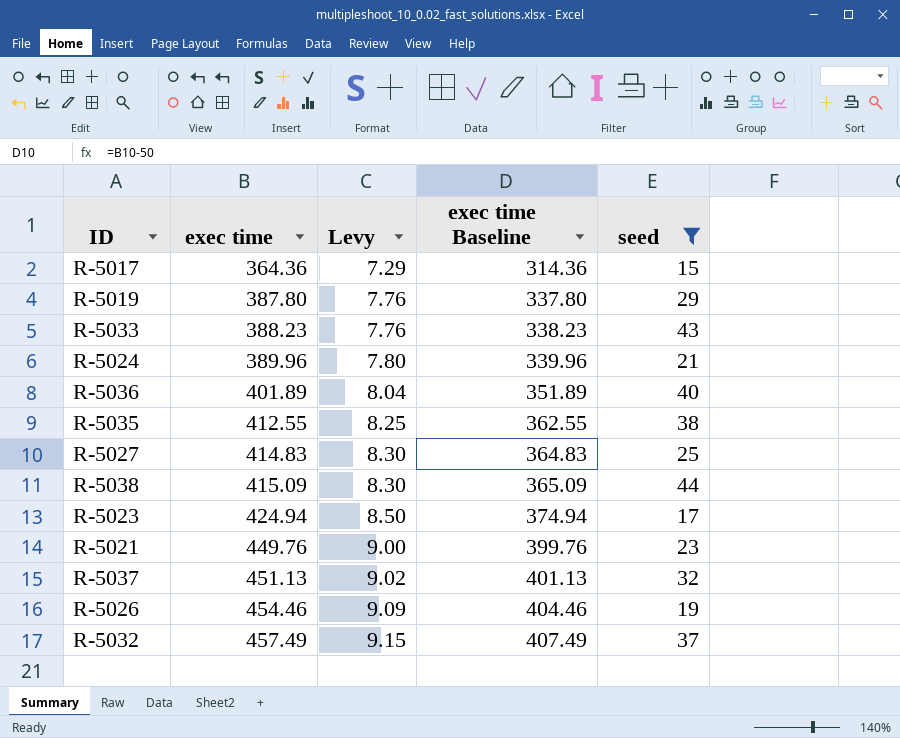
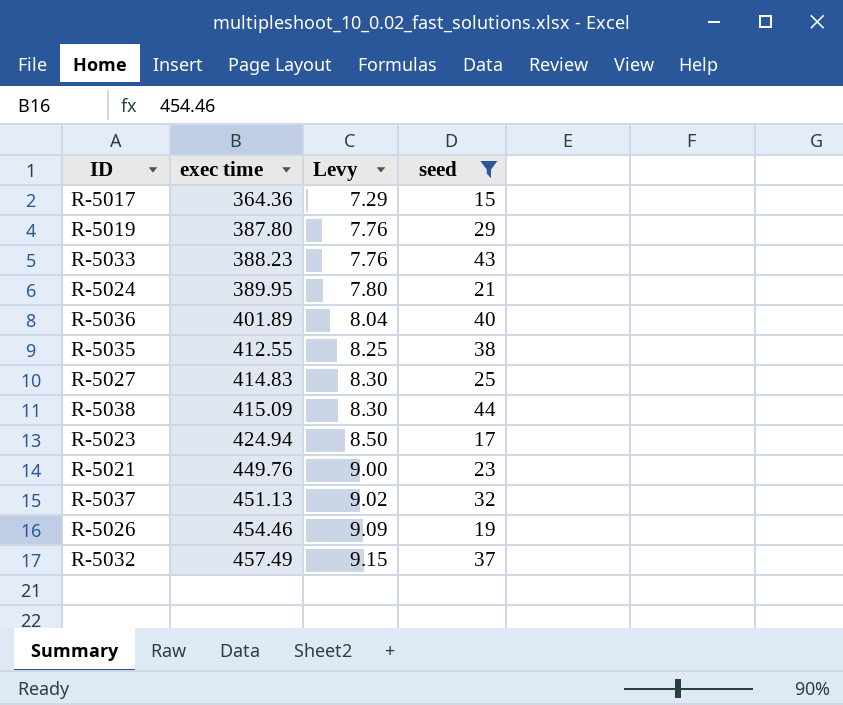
column exec time Baseline | formula: [exec time] - 50 -> none
R-5024 | exec time: 389.96 -> 389.95

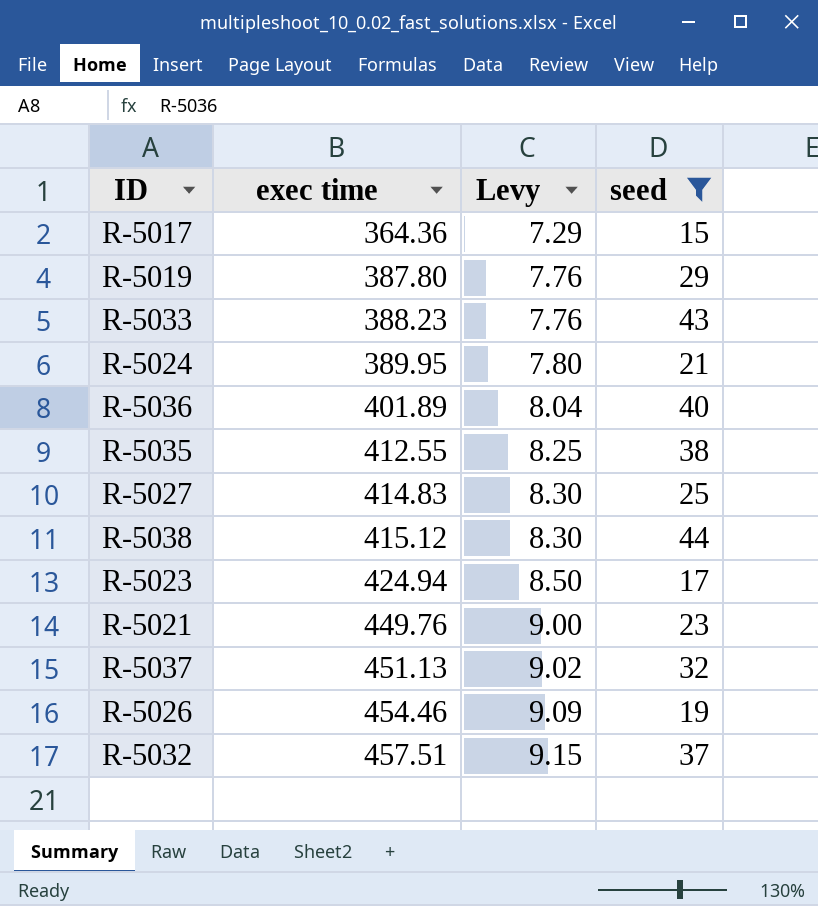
R-5038 | exec time: 415.09 -> 415.12
R-5032 | exec time: 457.49 -> 457.51

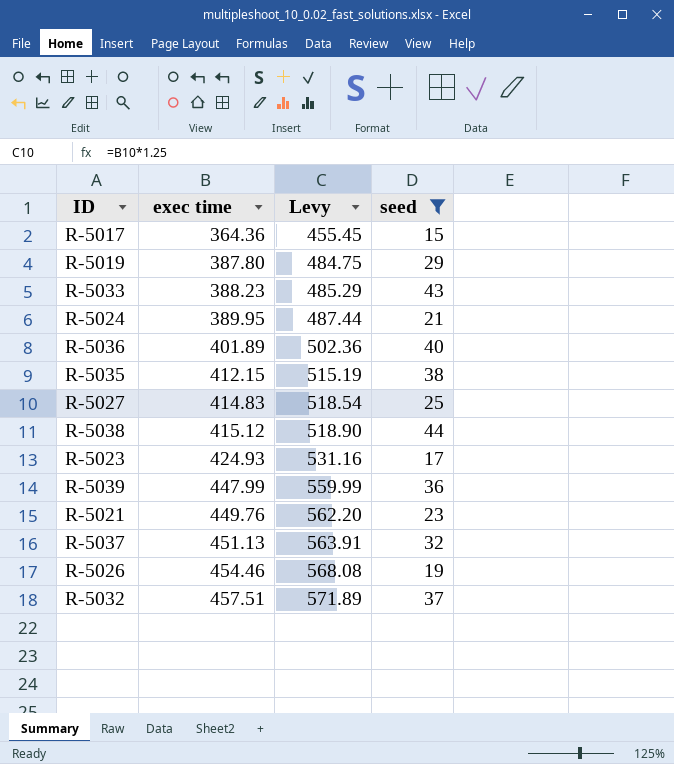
column Levy | formula: [exec time] * 0.02 -> [exec time] * 1.25
R-5035 | exec time: 412.55 -> 412.15
R-5023 | exec time: 424.94 -> 424.93
row R-5039: none -> 447.99 | 559.99 | 36

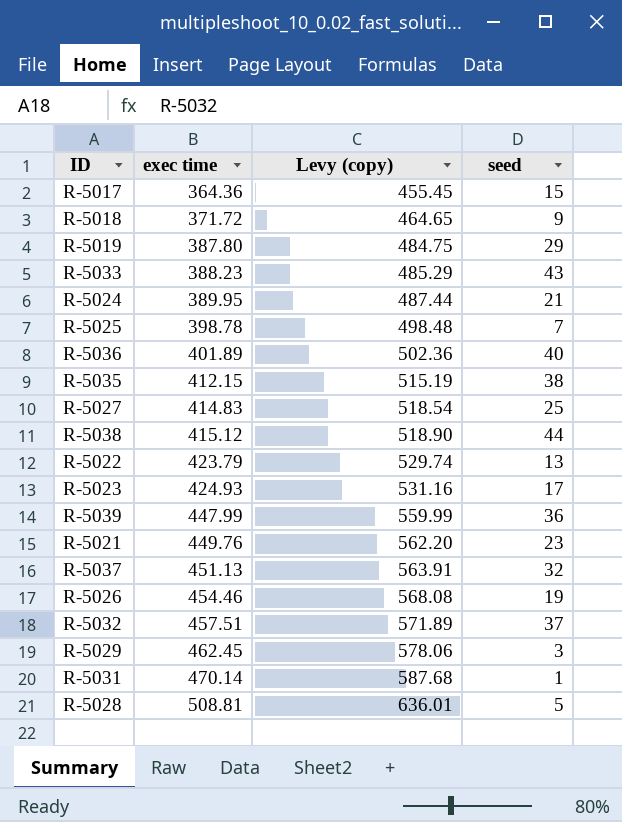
filter: seed >= 15 -> none
column name: Levy -> Levy (copy)

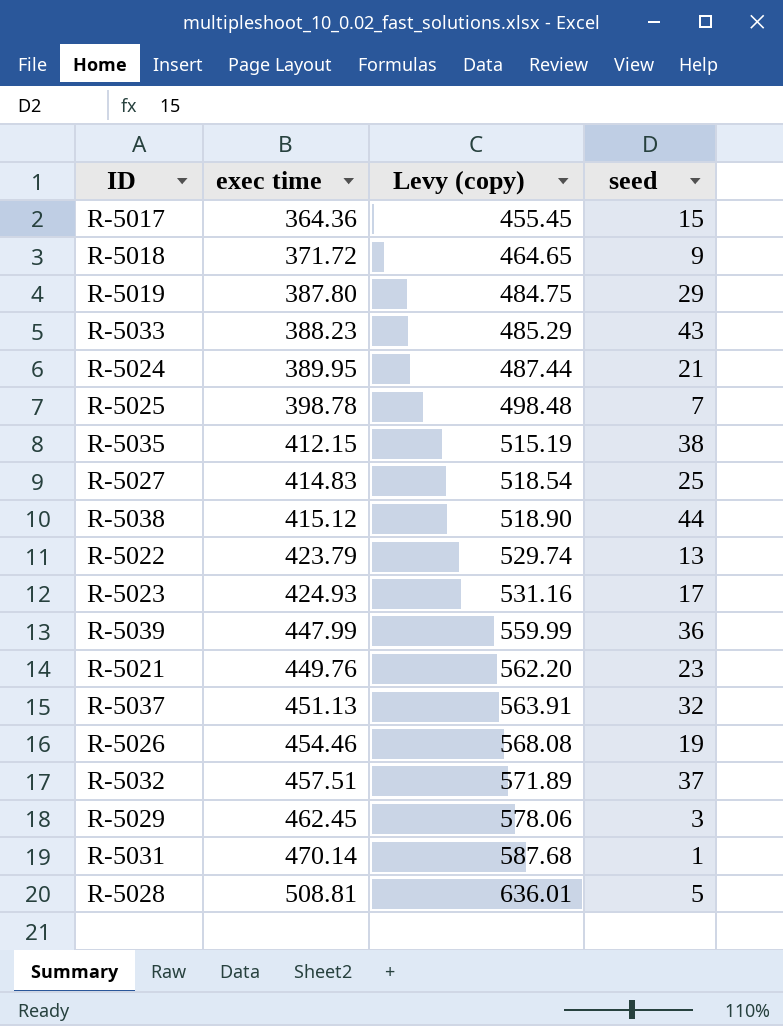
row R-5036: 401.89 | 502.36 | 40 -> none

